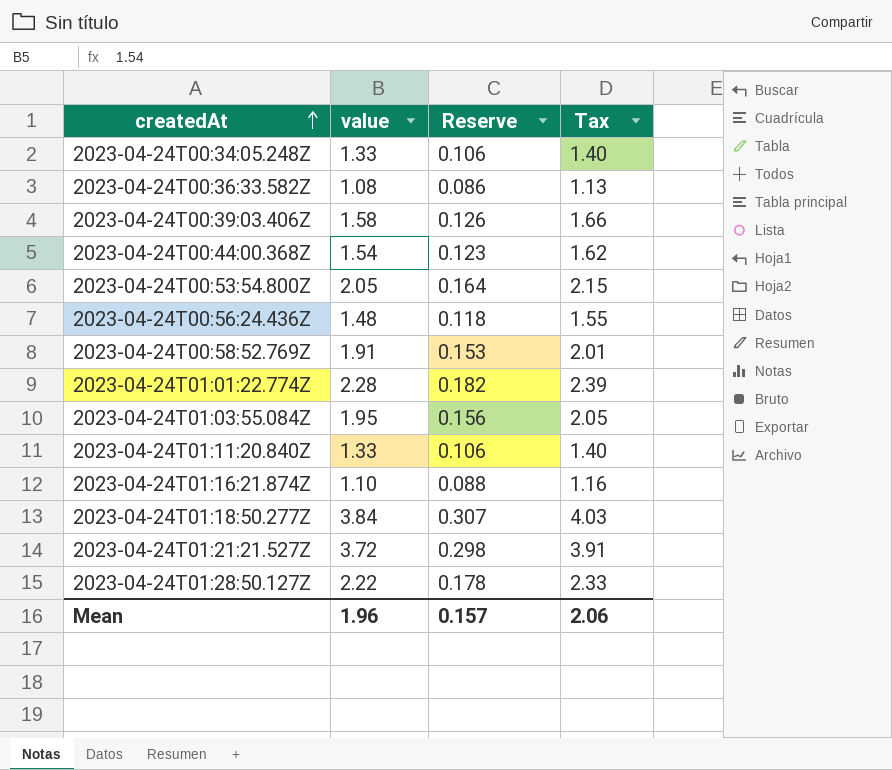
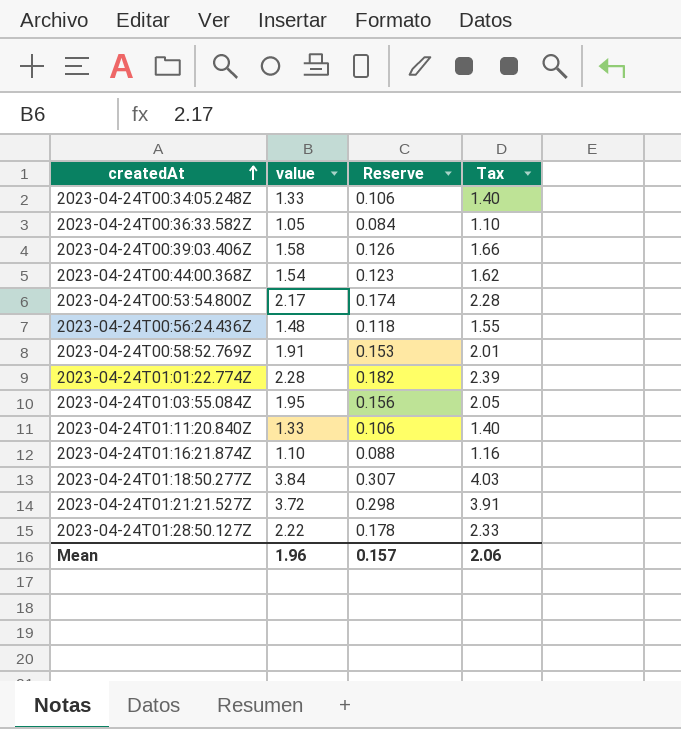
2023-04-24T00:36:33.582Z | value: 1.08 -> 1.05
2023-04-24T00:36:33.582Z | Reserve: 0.086 -> 0.084
2023-04-24T00:36:33.582Z | Tax: 1.13 -> 1.10
2023-04-24T00:53:54.800Z | value: 2.05 -> 2.17
2023-04-24T00:53:54.800Z | Reserve: 0.164 -> 0.174
2023-04-24T00:53:54.800Z | Tax: 2.15 -> 2.28

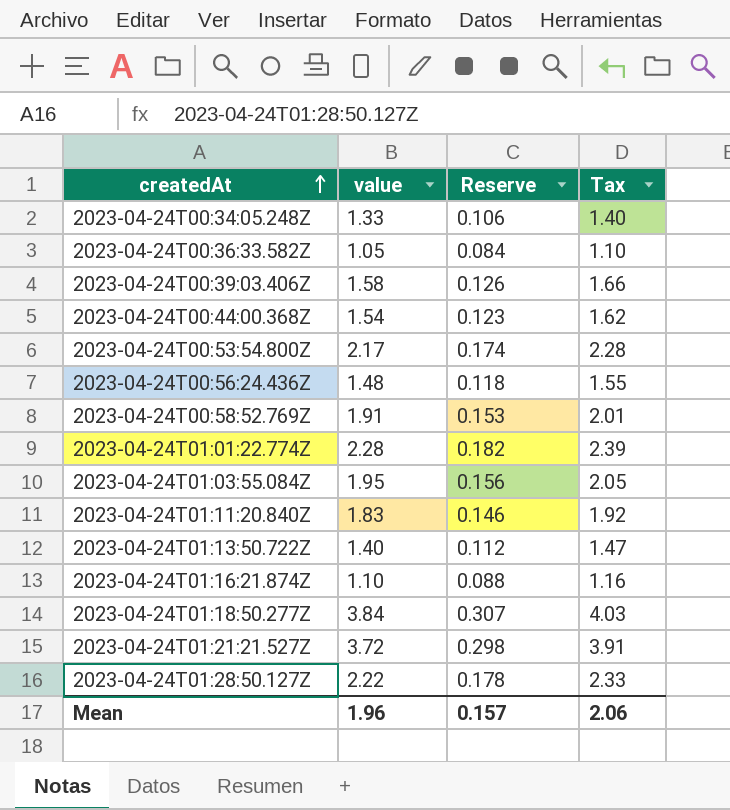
2023-04-24T01:11:20.840Z | value: 1.33 -> 1.83
2023-04-24T01:11:20.840Z | Reserve: 0.106 -> 0.146
2023-04-24T01:11:20.840Z | Tax: 1.40 -> 1.92
row 2023-04-24T01:13:50.722Z: none -> 1.40 | 0.112 | 1.47

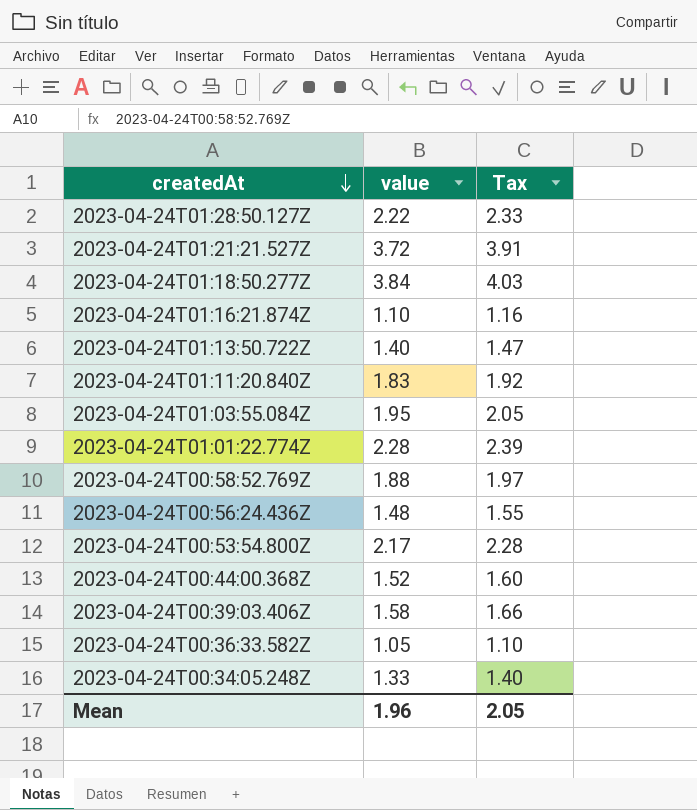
row order: createdAt ascending -> createdAt descending
column Reserve | formula: [value] * 0.08 -> none
2023-04-24T00:58:52.769Z | value: 1.91 -> 1.88
2023-04-24T00:58:52.769Z | Tax: 2.01 -> 1.97
2023-04-24T00:44:00.368Z | value: 1.54 -> 1.52
2023-04-24T00:44:00.368Z | Tax: 1.62 -> 1.60
Mean | Tax: 2.06 -> 2.05

